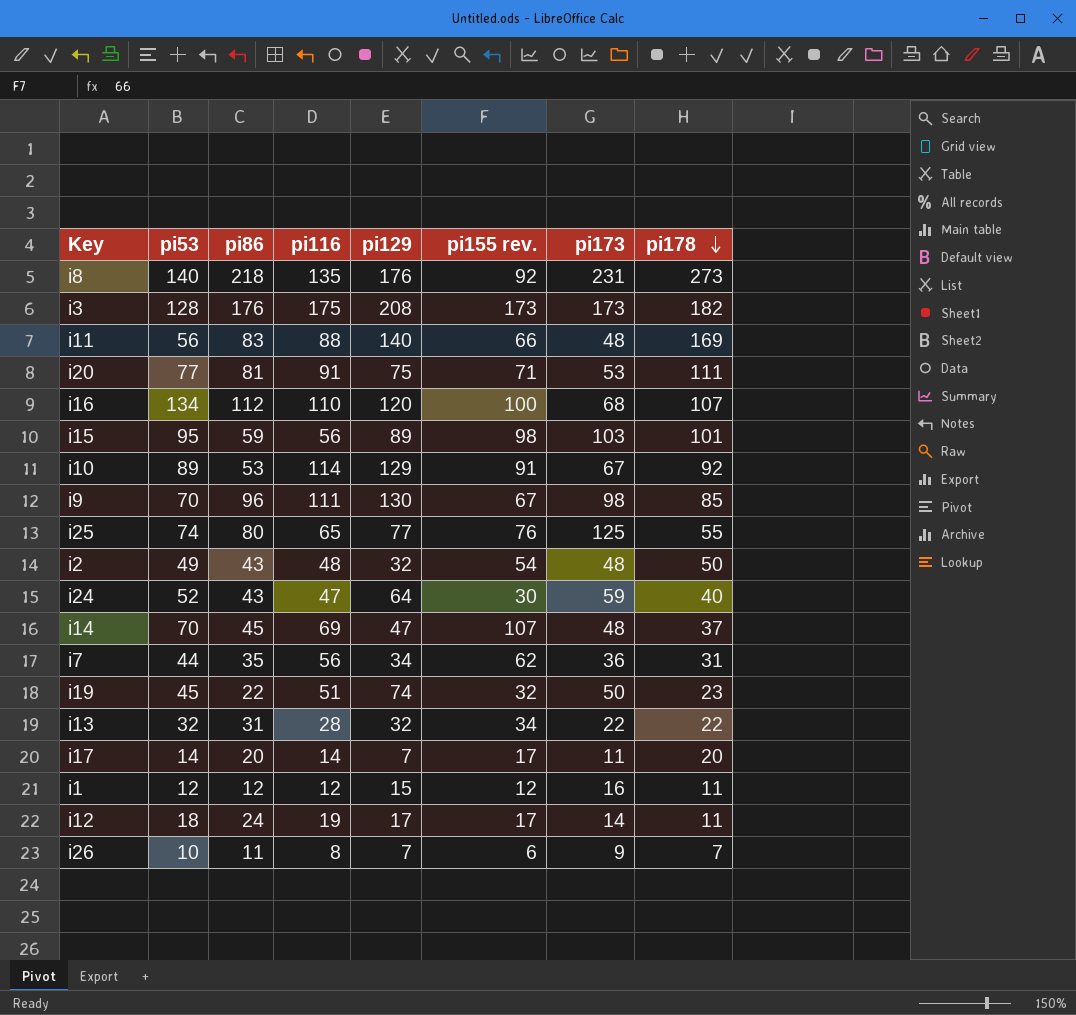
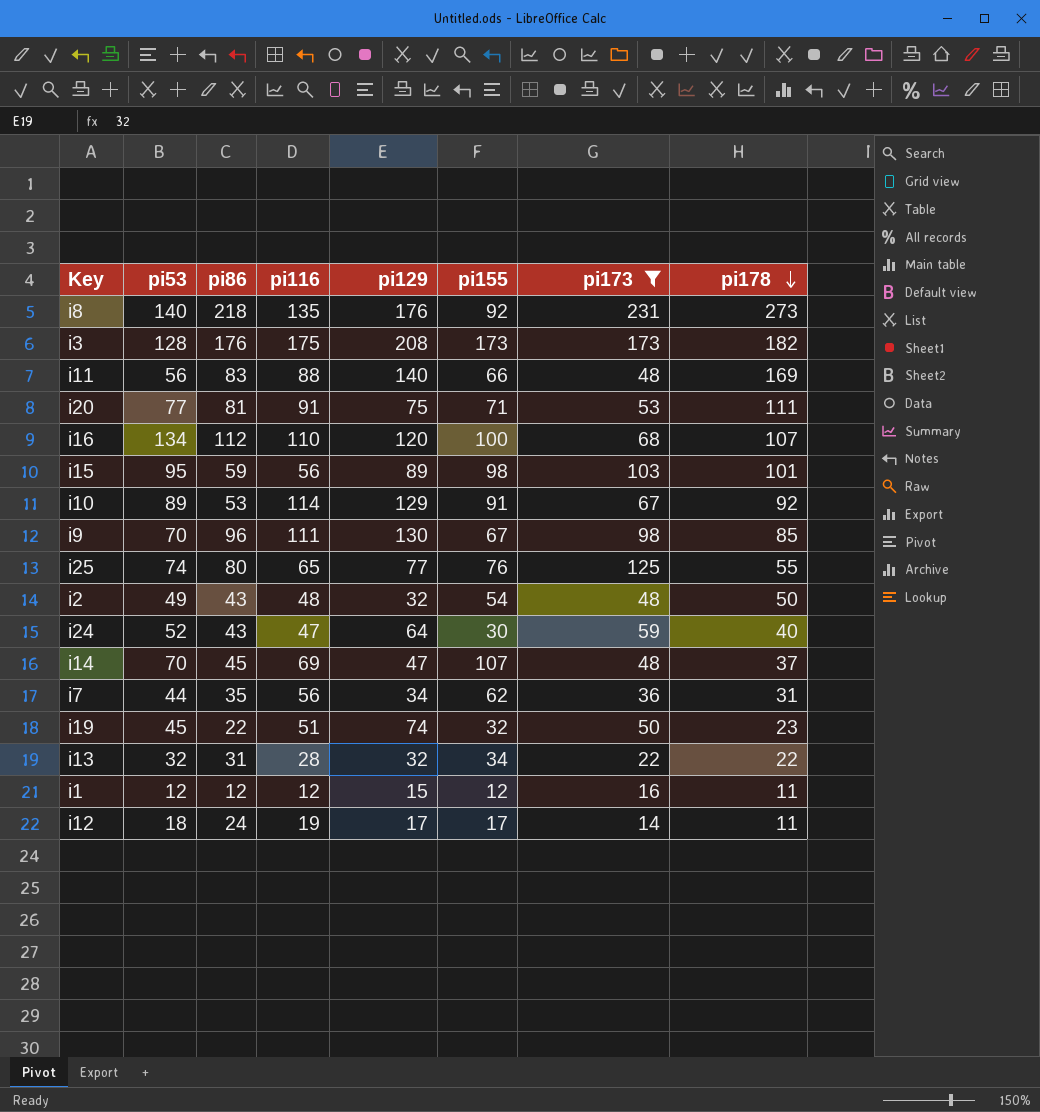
filter: none -> pi173 >= 14
column name: pi155 rev. -> pi155

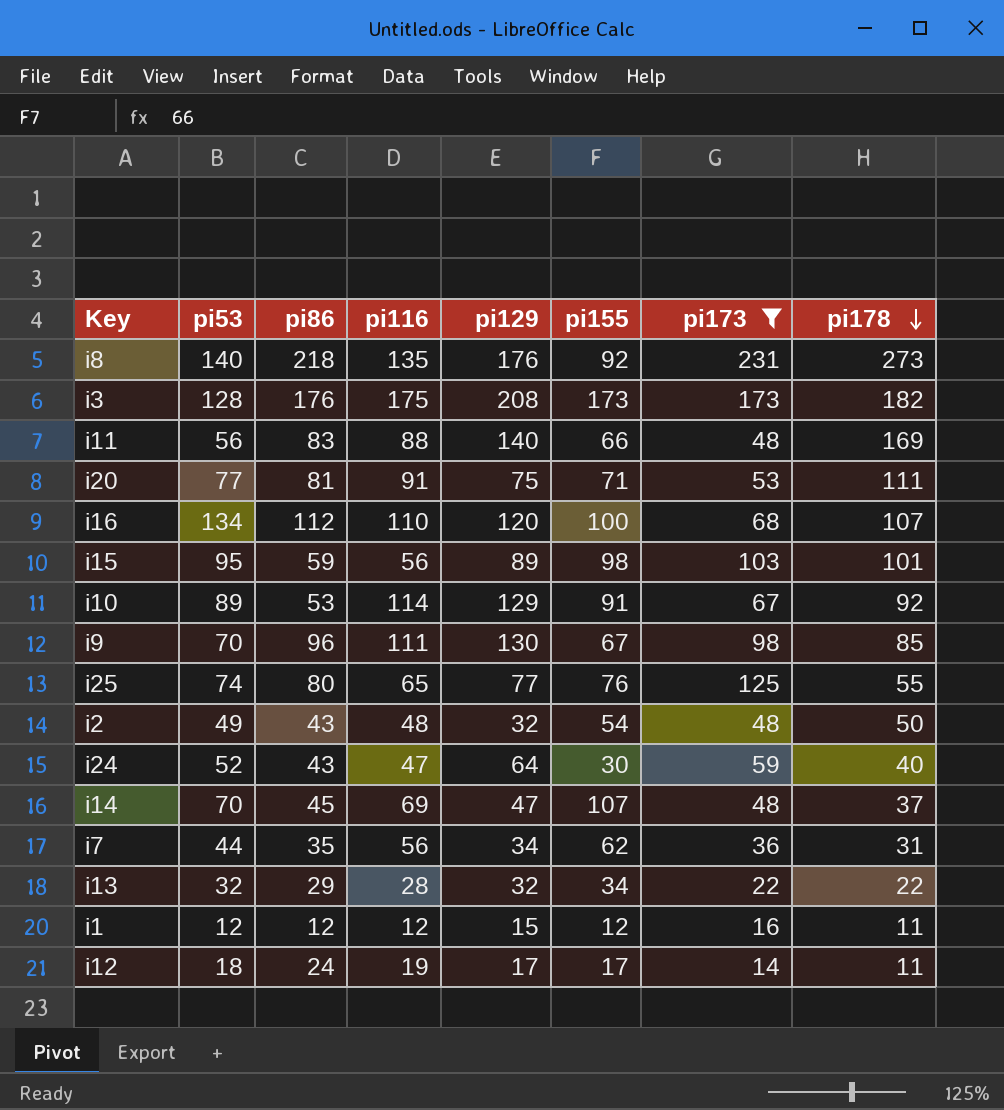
row i19: 45 | 22 | 51 | 74 | 32 | 50 | 23 -> none
i13 | pi86: 31 -> 29

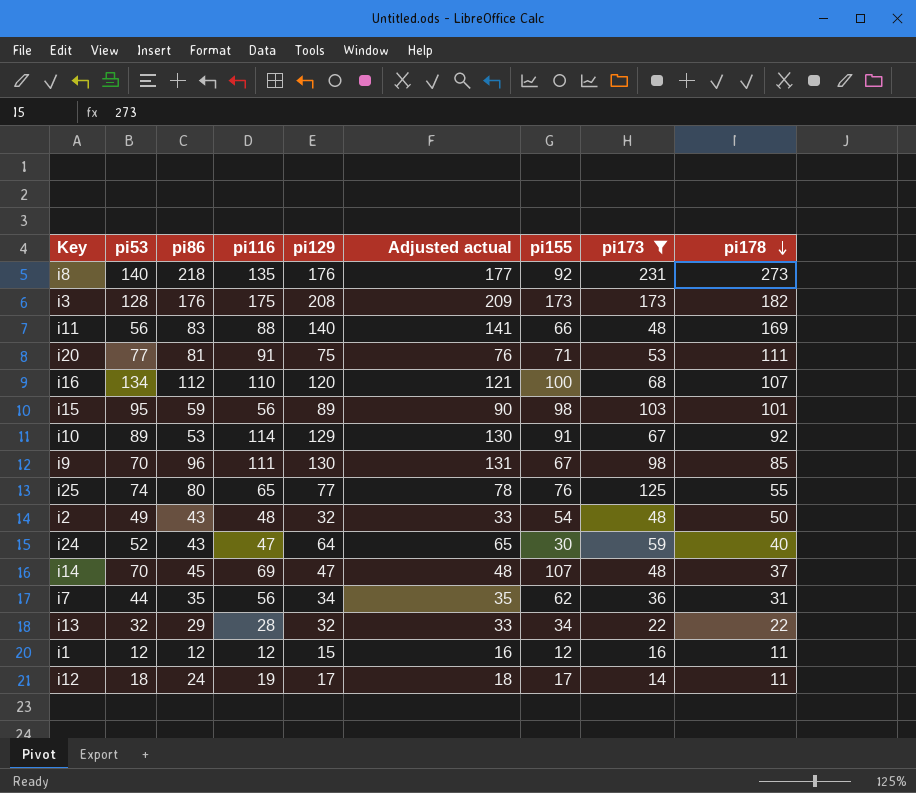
column Adjusted actual | formula: none -> [pi129] + 1

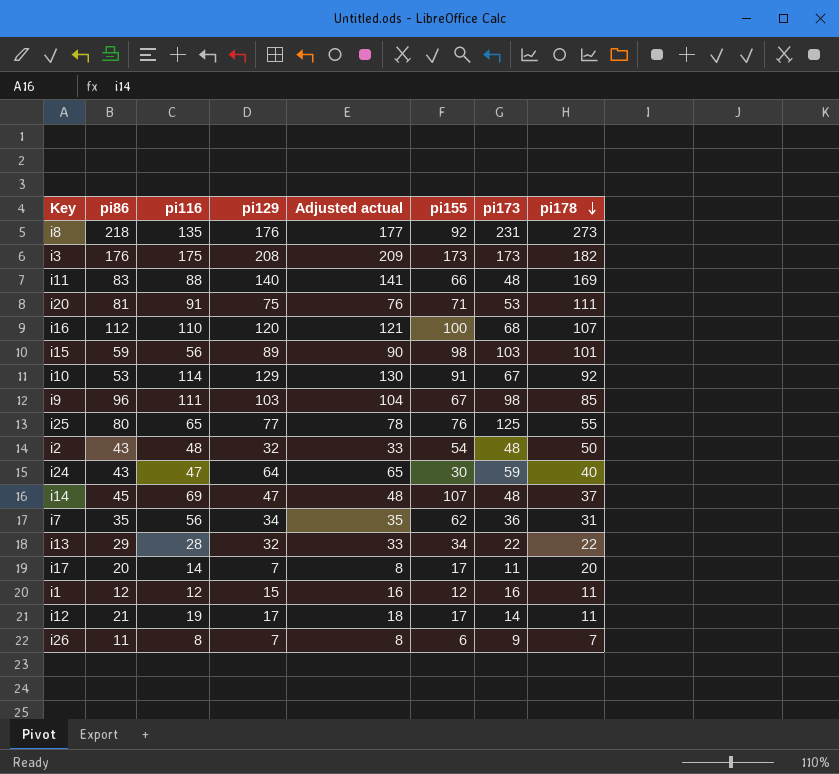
filter: pi173 >= 14 -> none
column pi53 | position: 2 -> none
i9 | pi129: 130 -> 103
i9 | Adjusted actual: 131 -> 104
i12 | pi86: 24 -> 21

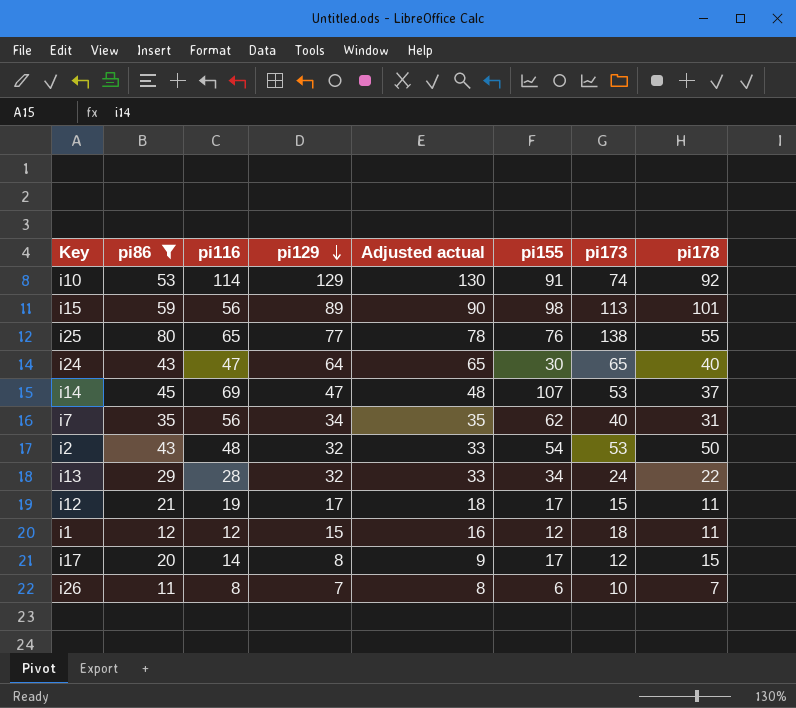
filter: none -> pi86 <= 80
row order: pi178 descending -> pi129 descending
i10 | pi173: 67 -> 74
i15 | pi173: 103 -> 113
i25 | pi173: 125 -> 138
i24 | pi173: 59 -> 65
i14 | pi173: 48 -> 53
i7 | pi173: 36 -> 40
i2 | pi173: 48 -> 53
i13 | pi173: 22 -> 24
i12 | pi173: 14 -> 15
i1 | pi173: 16 -> 18
i17 | pi129: 7 -> 8
i17 | Adjusted actual: 8 -> 9
i17 | pi173: 11 -> 12
i17 | pi178: 20 -> 15
i26 | pi173: 9 -> 10

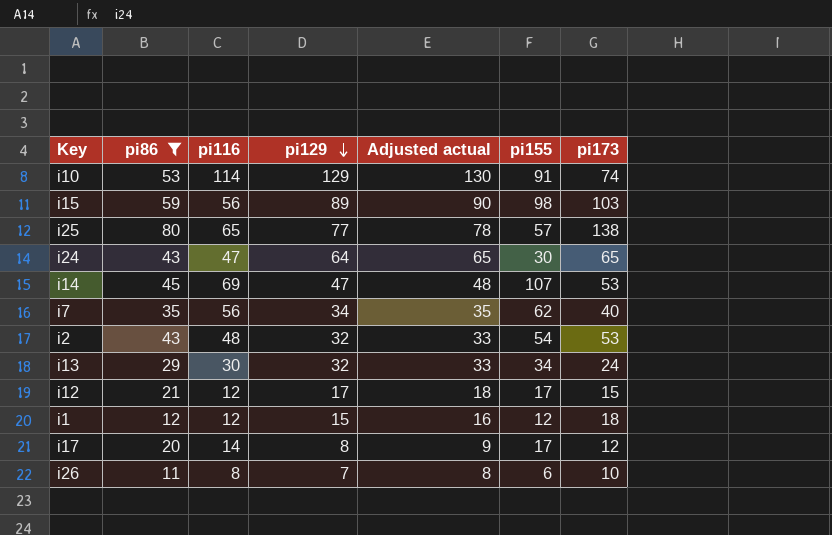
column pi178 | position: 8 -> none
i15 | pi173: 113 -> 103
i25 | pi155: 76 -> 57
i13 | pi116: 28 -> 30
i12 | pi116: 19 -> 12

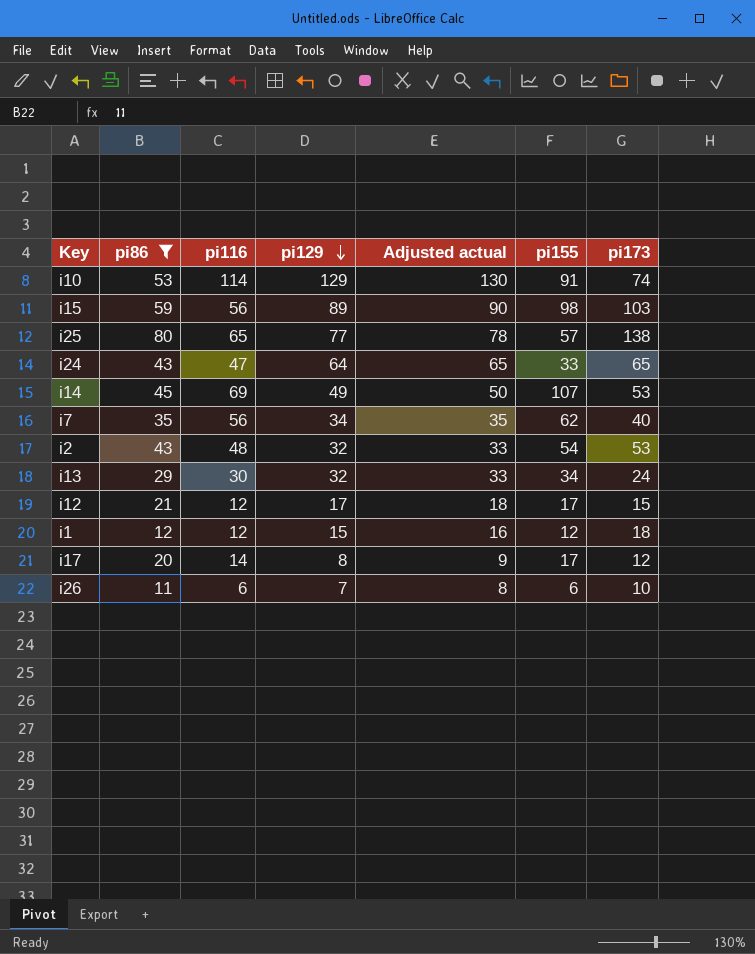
i24 | pi155: 30 -> 33
i14 | pi129: 47 -> 49
i14 | Adjusted actual: 48 -> 50
i26 | pi116: 8 -> 6

